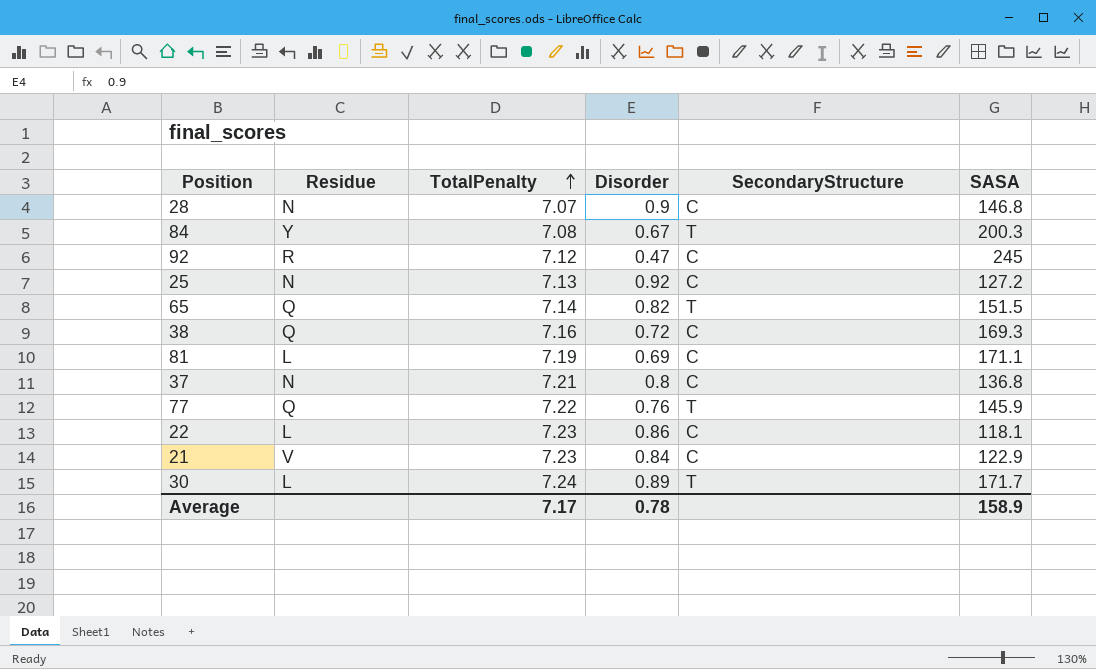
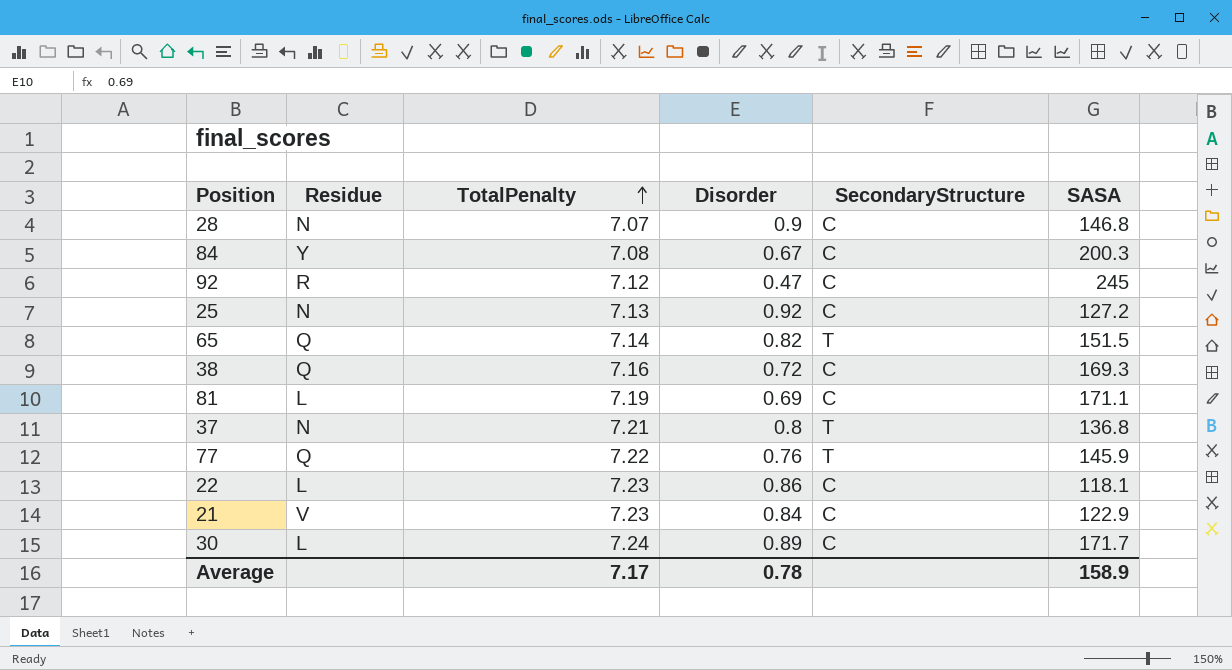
84 | SecondaryStructure: T -> C
37 | SecondaryStructure: C -> T
30 | SecondaryStructure: T -> C

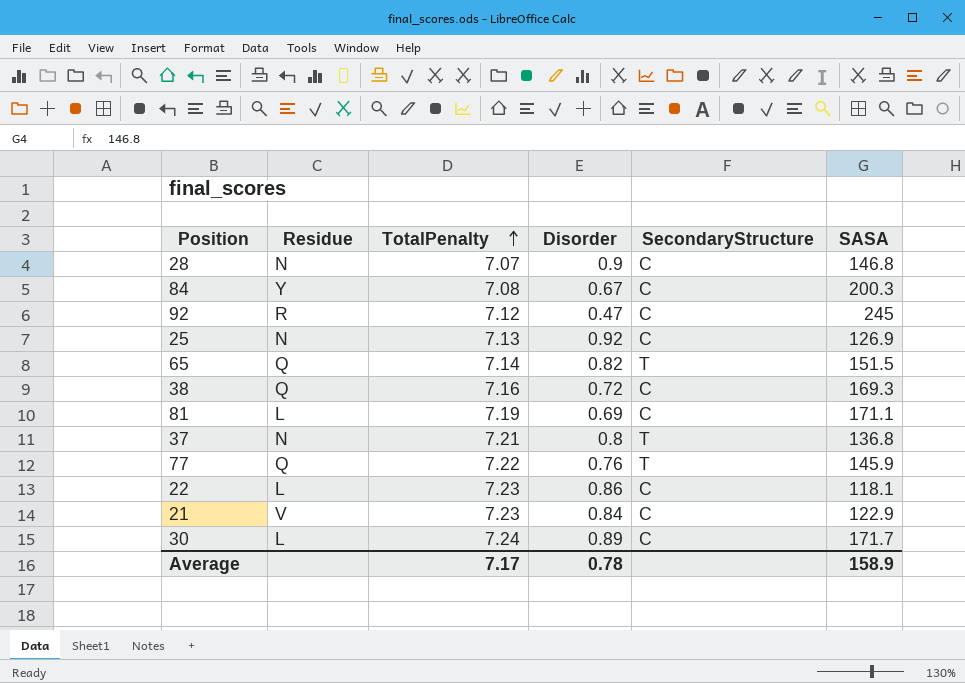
25 | SASA: 127.2 -> 126.9

